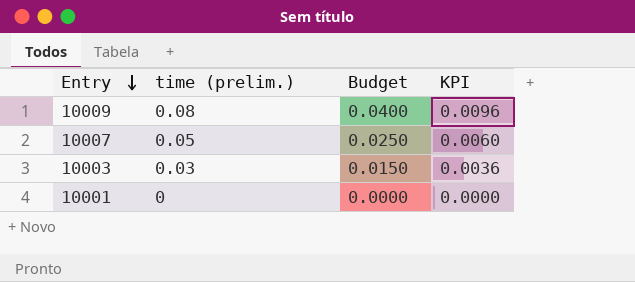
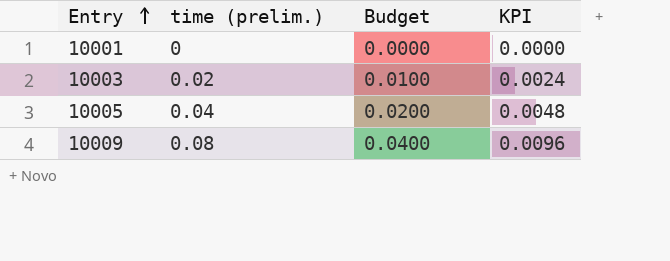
row order: Entry descending -> Entry ascending
row 10007: 0.05 | 0.0250 | 0.0060 -> none
10003 | time (prelim.): 0.03 -> 0.02
10003 | Budget: 0.0150 -> 0.0100
10003 | KPI: 0.0036 -> 0.0024
row 10005: none -> 0.04 | 0.0200 | 0.0048

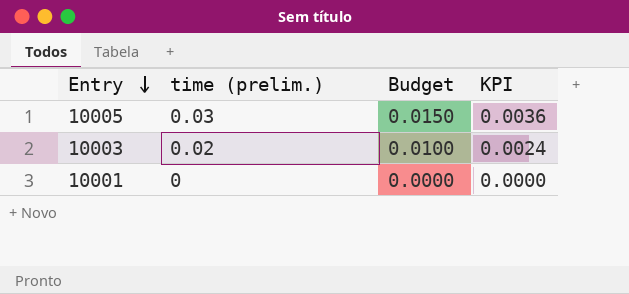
row order: Entry ascending -> Entry descending
row 10009: 0.08 | 0.0400 | 0.0096 -> none
10005 | time (prelim.): 0.04 -> 0.03
10005 | Budget: 0.0200 -> 0.0150
10005 | KPI: 0.0048 -> 0.0036

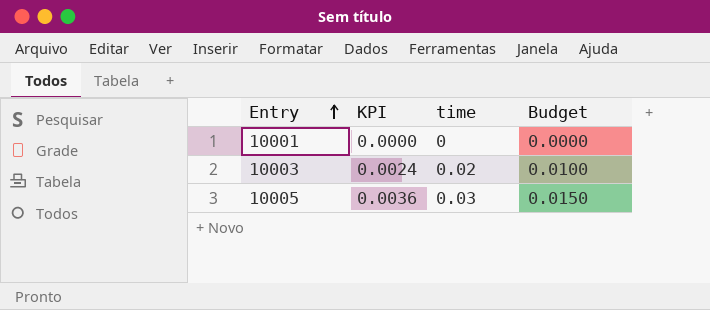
row order: Entry descending -> Entry ascending
column KPI | position: 4 -> 2
column name: time (prelim.) -> time

